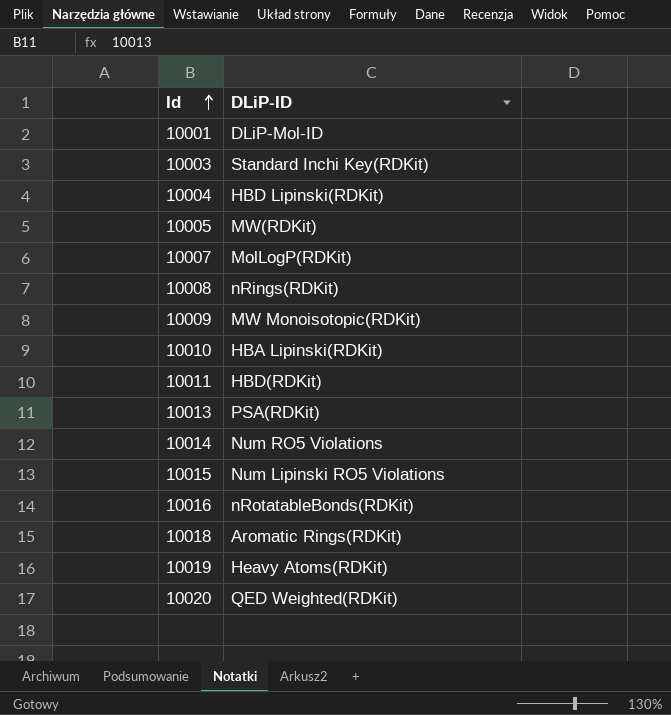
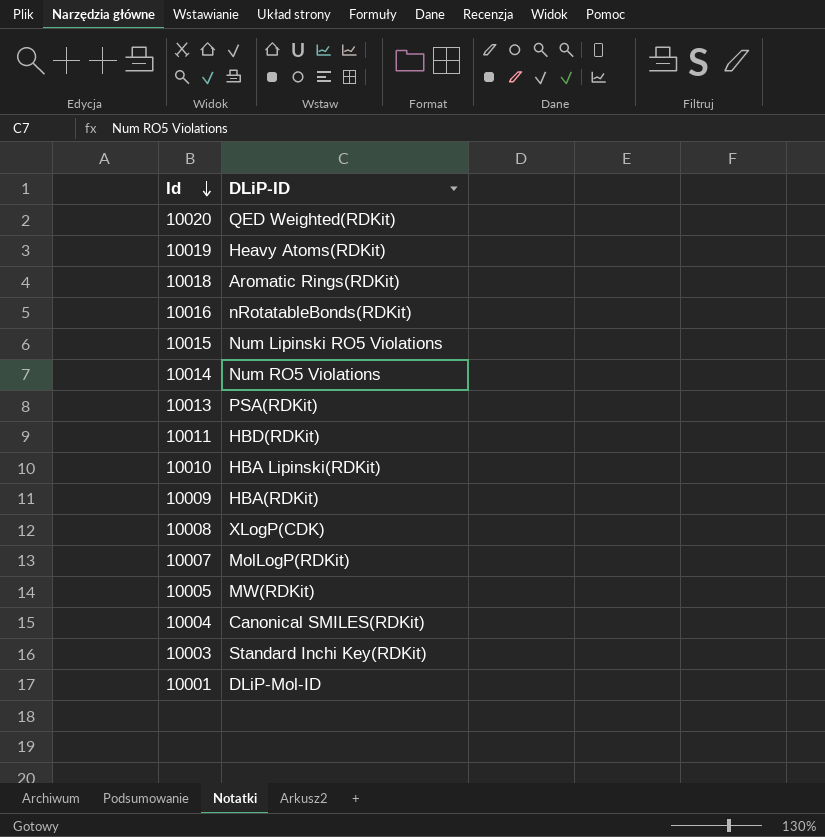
row order: Id ascending -> Id descending
10009 | DLiP-ID: MW Monoisotopic(RDKit) -> HBA(RDKit)
10008 | DLiP-ID: nRings(RDKit) -> XLogP(CDK)
10004 | DLiP-ID: HBD Lipinski(RDKit) -> Canonical SMILES(RDKit)

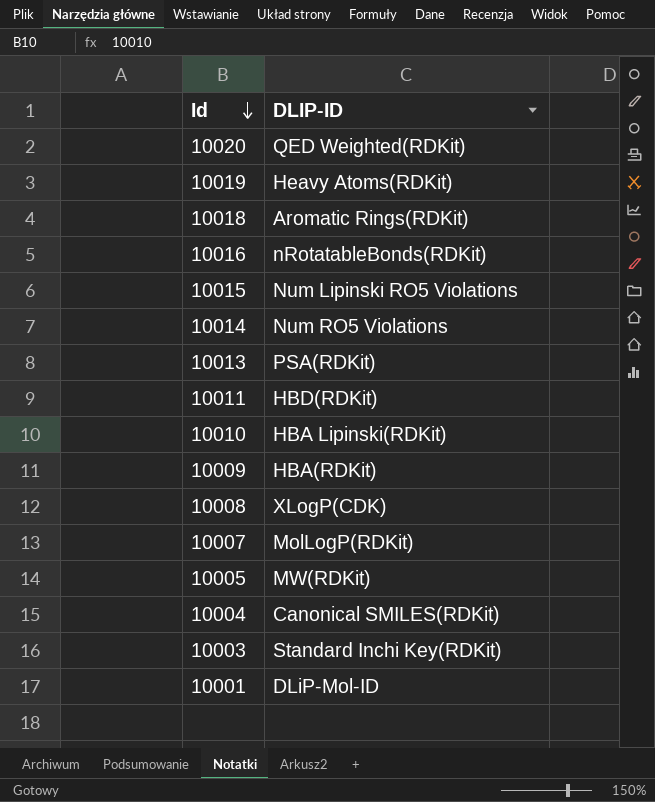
column name: DLiP-ID -> DLIP-ID

